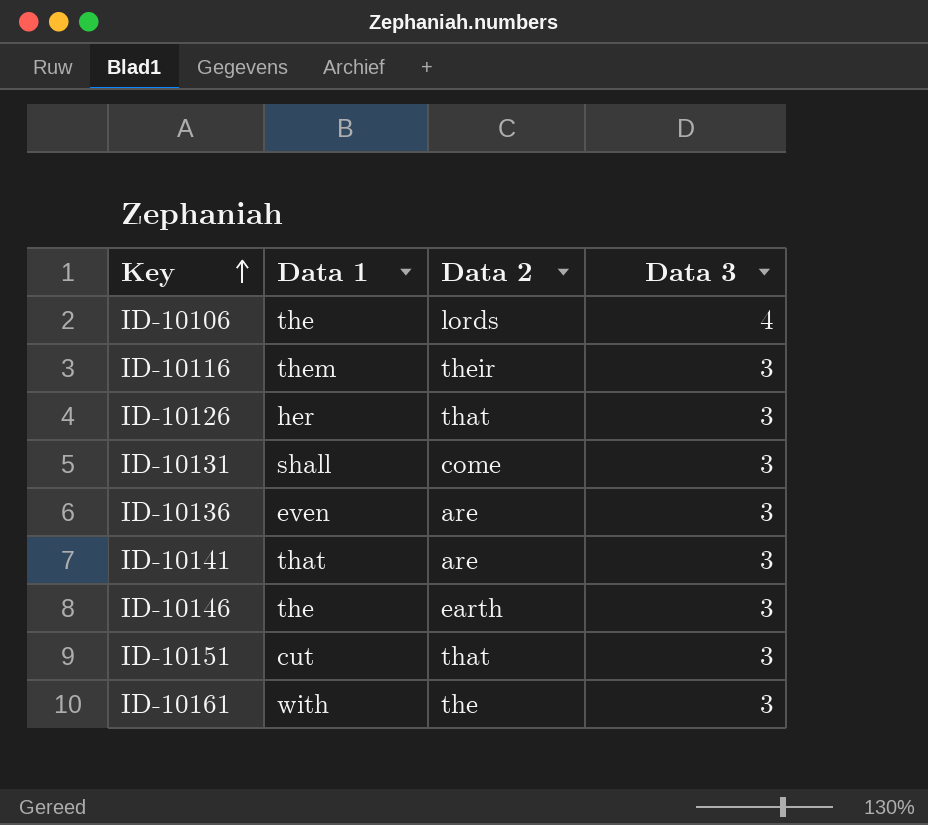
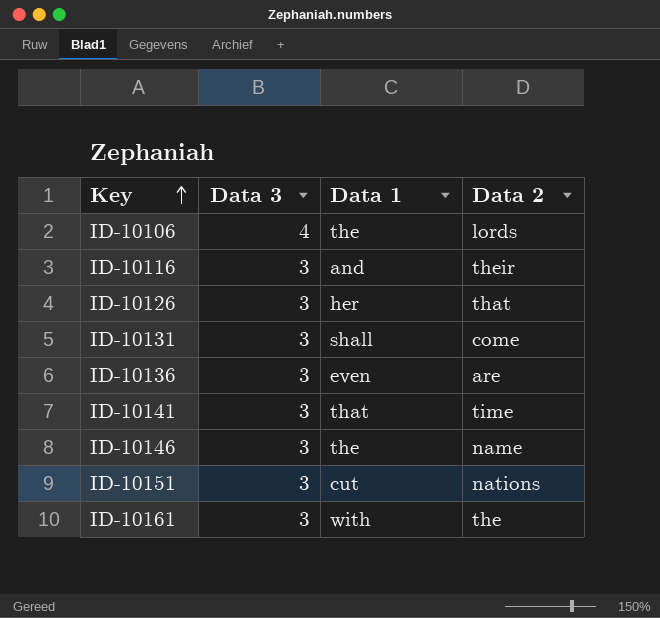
column Data 3 | position: 4 -> 2
ID-10116 | Data 1: them -> and
ID-10141 | Data 2: are -> time
ID-10146 | Data 2: earth -> name
ID-10151 | Data 2: that -> nations

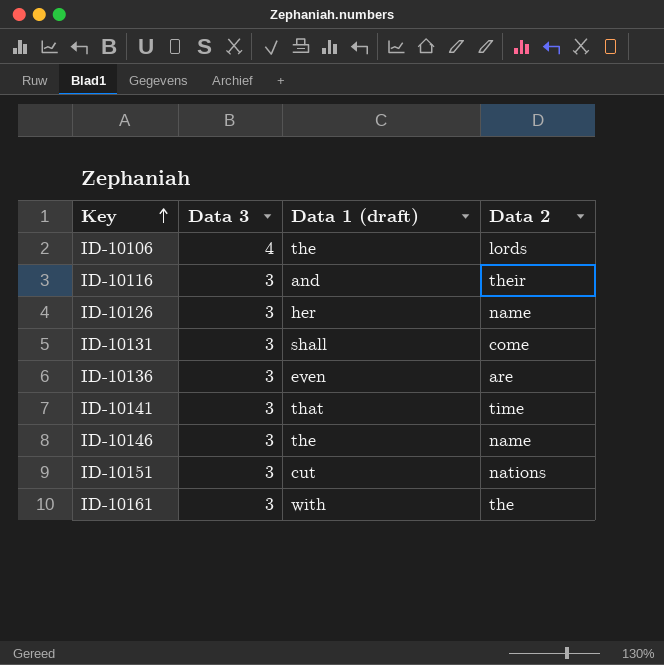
column name: Data 1 -> Data 1 (draft)
ID-10126 | Data 2: that -> name

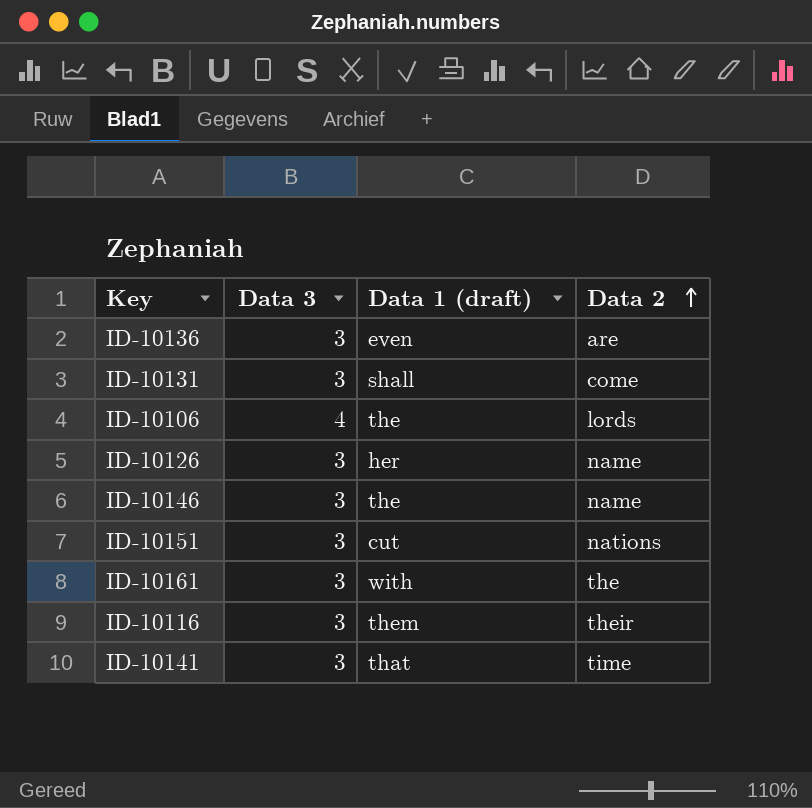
row order: Key ascending -> Data 2 ascending
ID-10116 | Data 1 (draft): and -> them

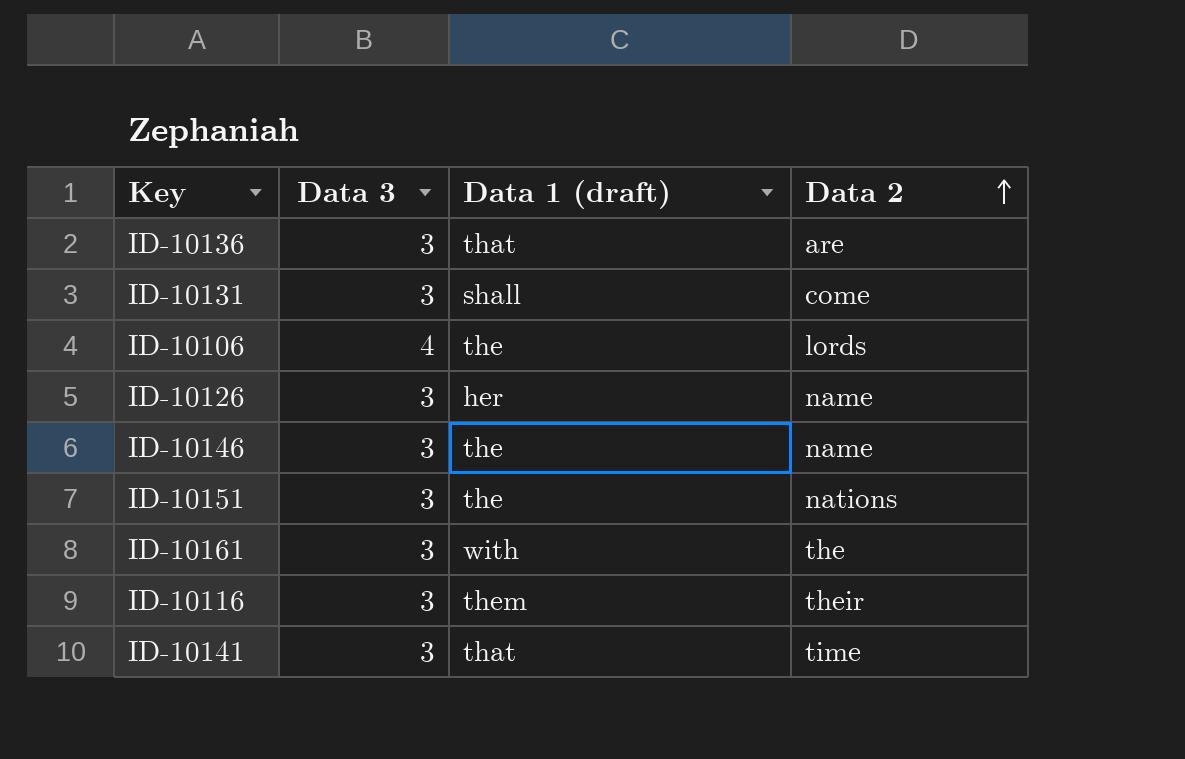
ID-10136 | Data 1 (draft): even -> that
ID-10151 | Data 1 (draft): cut -> the

